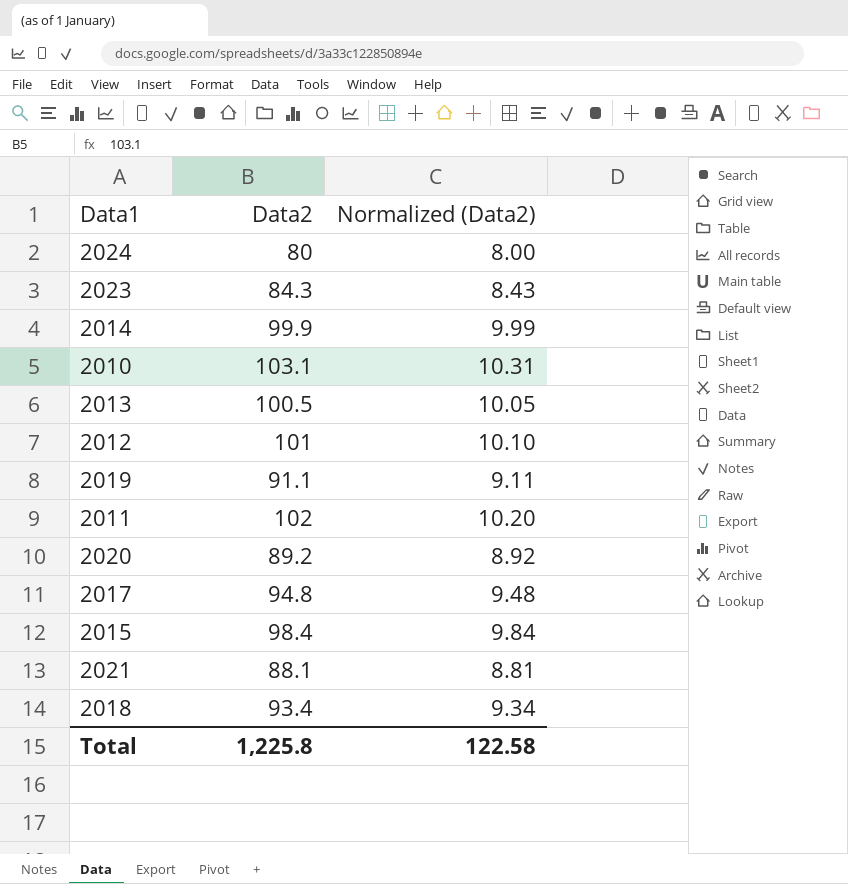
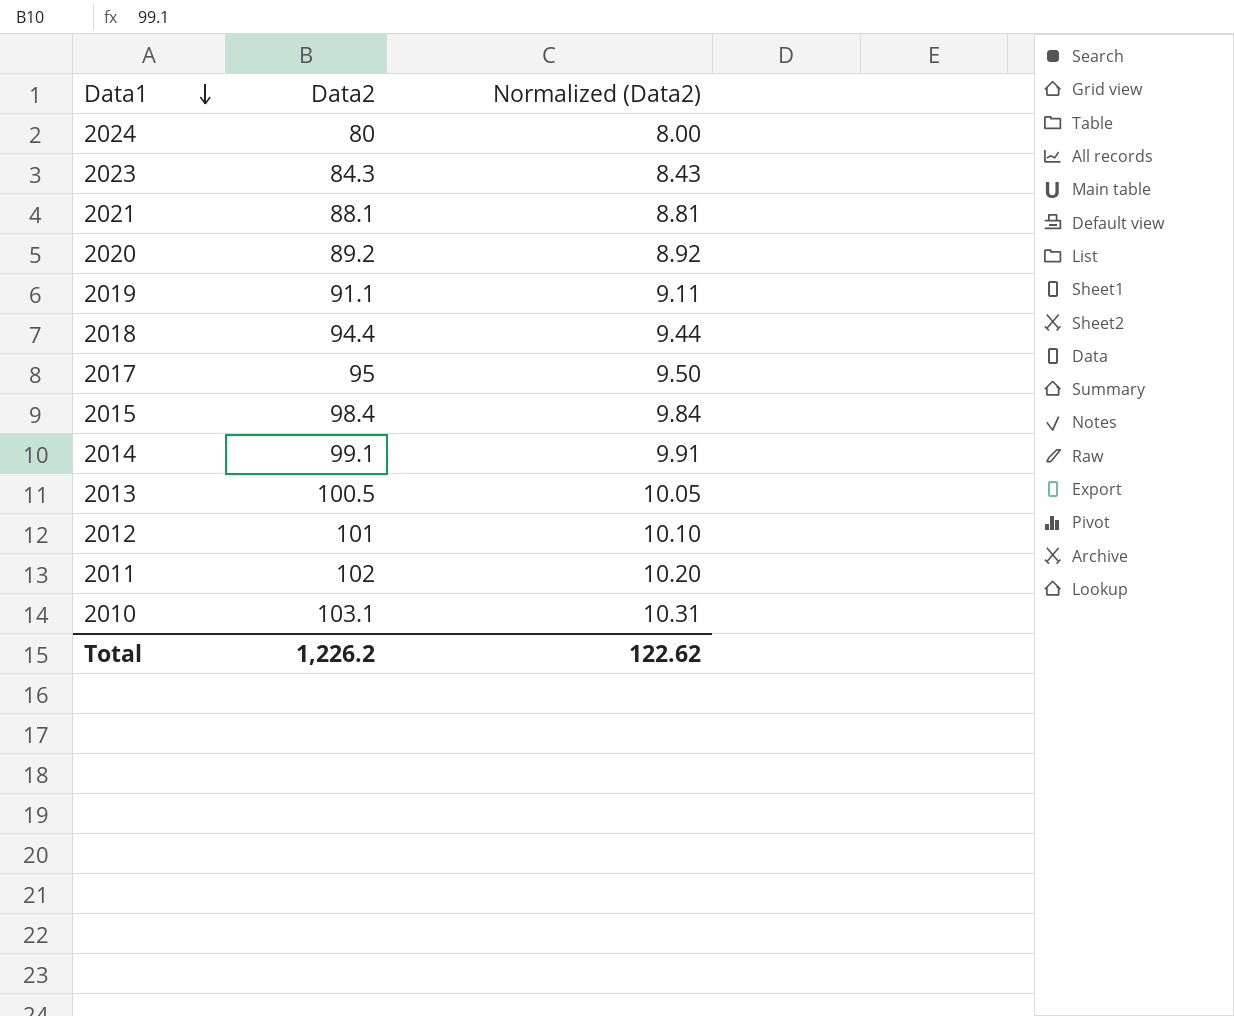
row order: none -> Data1 descending
2018 | Data2: 93.4 -> 94.4
2018 | Normalized (Data2): 9.34 -> 9.44
2017 | Data2: 94.8 -> 95
2017 | Normalized (Data2): 9.48 -> 9.50
2014 | Data2: 99.9 -> 99.1
2014 | Normalized (Data2): 9.99 -> 9.91
Total | Data2: 1,225.8 -> 1,226.2
Total | Normalized (Data2): 122.58 -> 122.62

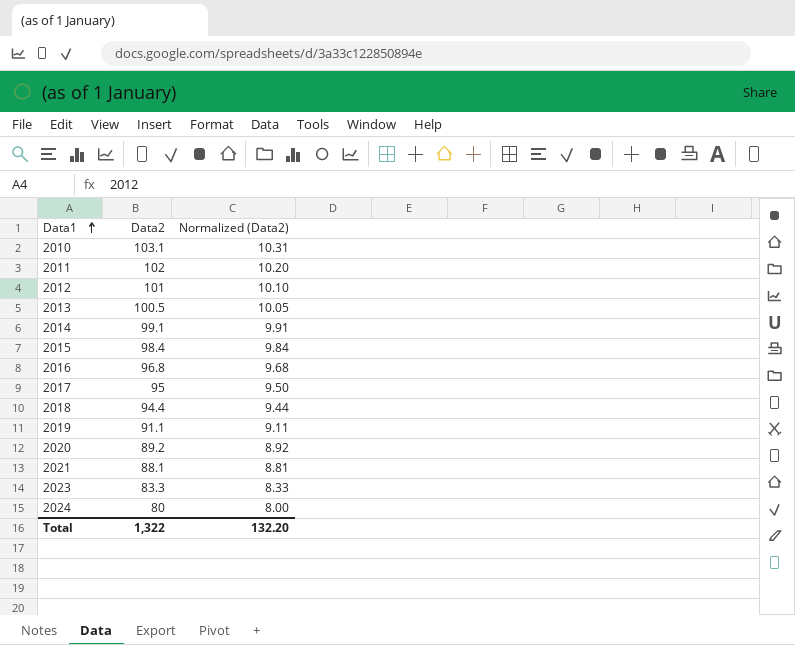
row order: Data1 descending -> Data1 ascending
row 2016: none -> 96.8 | 9.68
2023 | Data2: 84.3 -> 83.3
2023 | Normalized (Data2): 8.43 -> 8.33
Total | Data2: 1,226.2 -> 1,322
Total | Normalized (Data2): 122.62 -> 132.20

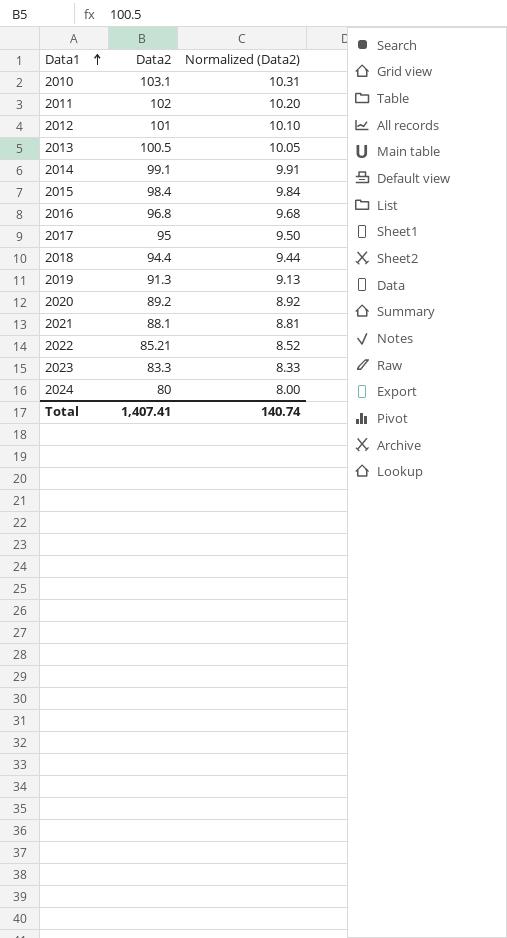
2019 | Data2: 91.1 -> 91.3
2019 | Normalized (Data2): 9.11 -> 9.13
row 2022: none -> 85.21 | 8.52
Total | Data2: 1,322 -> 1,407.41
Total | Normalized (Data2): 132.20 -> 140.74

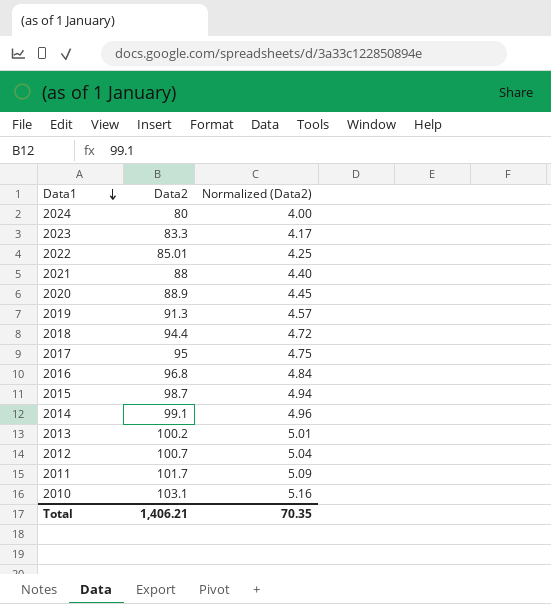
row order: Data1 ascending -> Data1 descending
column Normalized (Data2) | formula: [Data2] * 0.1 -> [Data2] * 0.05
2022 | Data2: 85.21 -> 85.01
2021 | Data2: 88.1 -> 88
2020 | Data2: 89.2 -> 88.9
2015 | Data2: 98.4 -> 98.7
2013 | Data2: 100.5 -> 100.2
2012 | Data2: 101 -> 100.7
2011 | Data2: 102 -> 101.7
Total | Data2: 1,407.41 -> 1,406.21
Total | Normalized (Data2): 140.74 -> 70.35

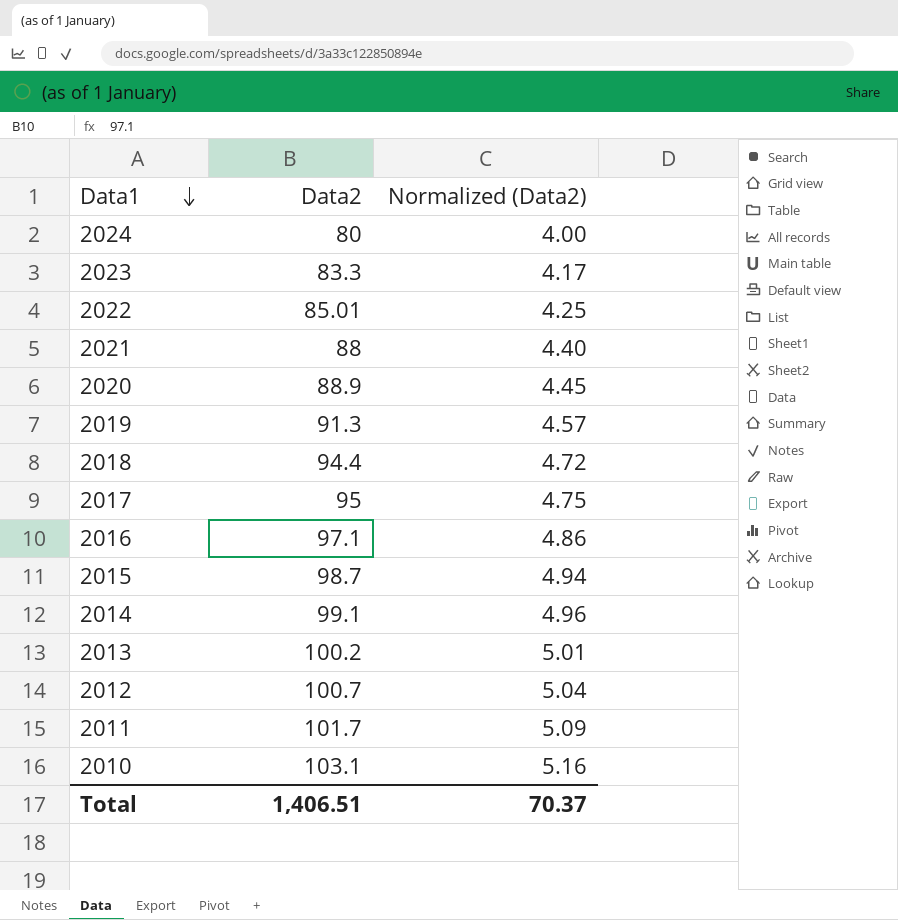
2016 | Data2: 96.8 -> 97.1
2016 | Normalized (Data2): 4.84 -> 4.86
Total | Data2: 1,406.21 -> 1,406.51
Total | Normalized (Data2): 70.35 -> 70.37

